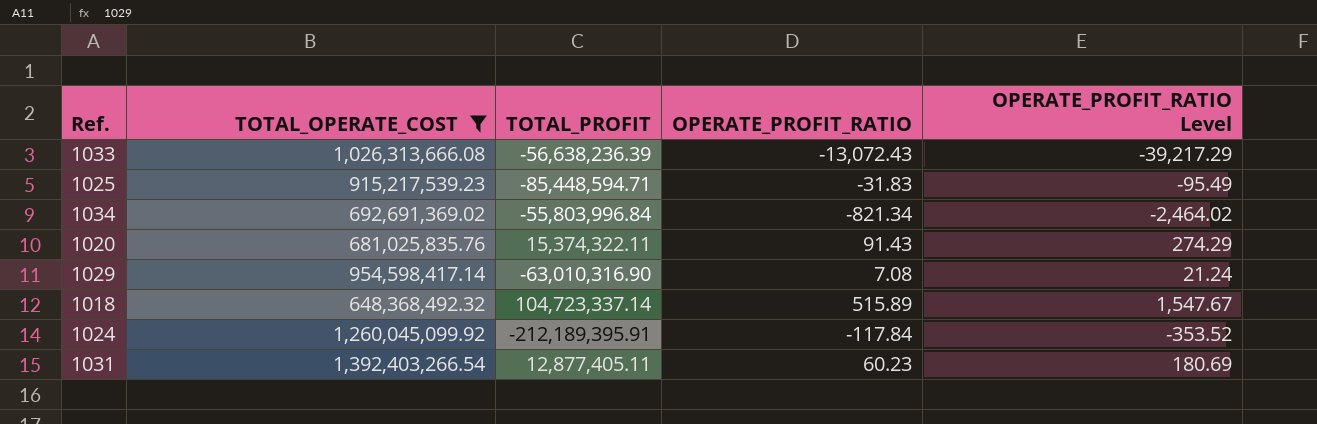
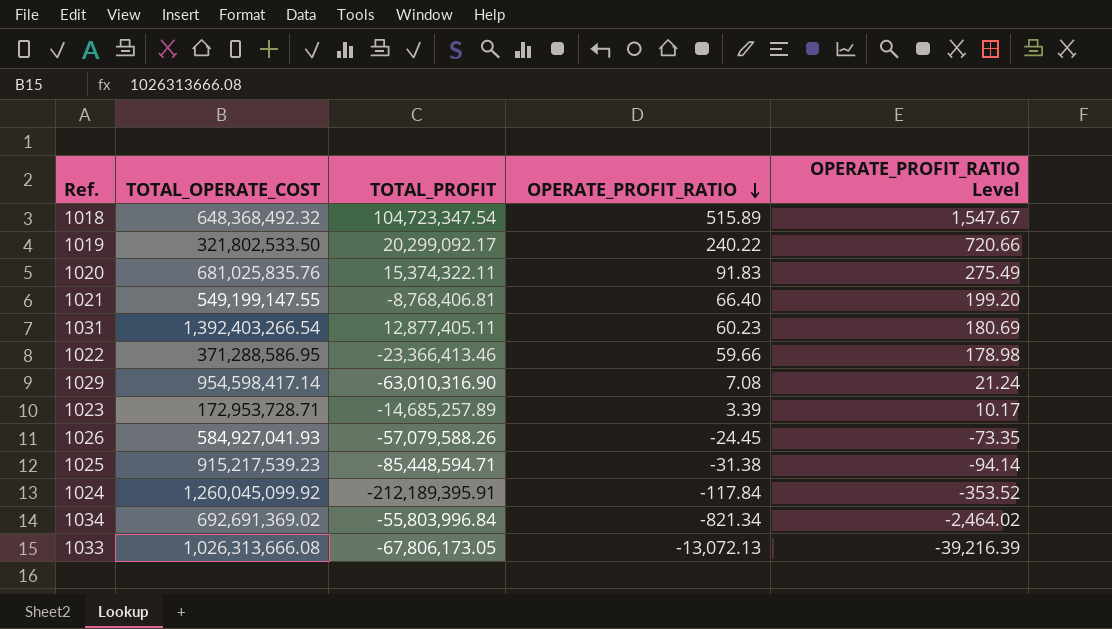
filter: TOTAL_OPERATE_COST >= 648,368,492.32 -> none
row order: none -> OPERATE_PROFIT_RATIO descending
1018 | TOTAL_PROFIT: 104,723,337.14 -> 104,723,347.54
1020 | OPERATE_PROFIT_RATIO: 91.43 -> 91.83
1020 | OPERATE_PROFIT_RATIO Level: 274.29 -> 275.49
1025 | OPERATE_PROFIT_RATIO: -31.83 -> -31.38
1025 | OPERATE_PROFIT_RATIO Level: -95.49 -> -94.14
1033 | TOTAL_PROFIT: -56,638,236.39 -> -67,806,173.05
1033 | OPERATE_PROFIT_RATIO: -13,072.43 -> -13,072.13
1033 | OPERATE_PROFIT_RATIO Level: -39,217.29 -> -39,216.39

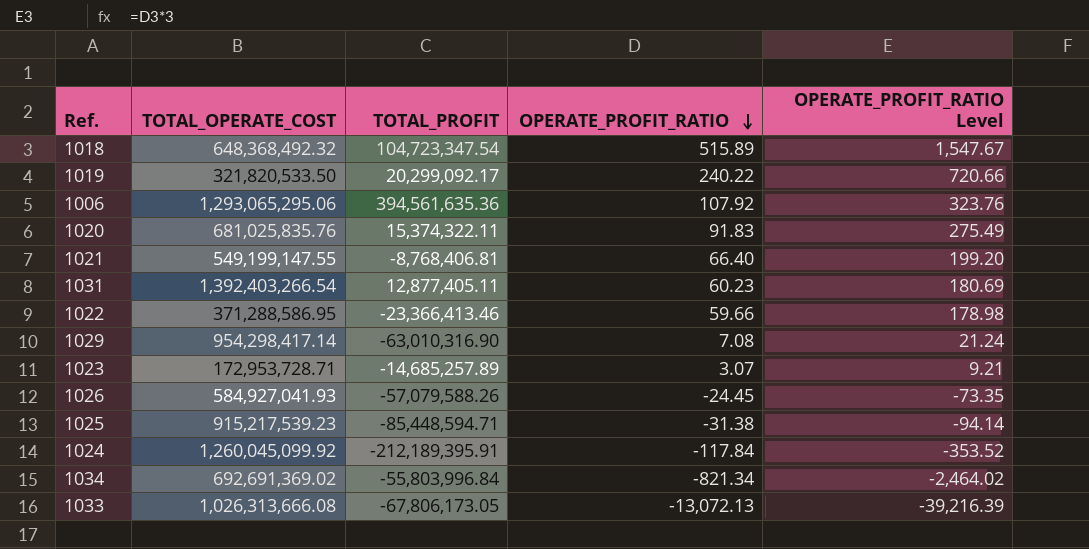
1019 | TOTAL_OPERATE_COST: 321,802,533.50 -> 321,820,533.50
row 1006: none -> 1,293,065,295.06 | 394,561,635.36 | 107.92 | 323.76
1029 | TOTAL_OPERATE_COST: 954,598,417.14 -> 954,298,417.14
1023 | OPERATE_PROFIT_RATIO: 3.39 -> 3.07
1023 | OPERATE_PROFIT_RATIO Level: 10.17 -> 9.21

